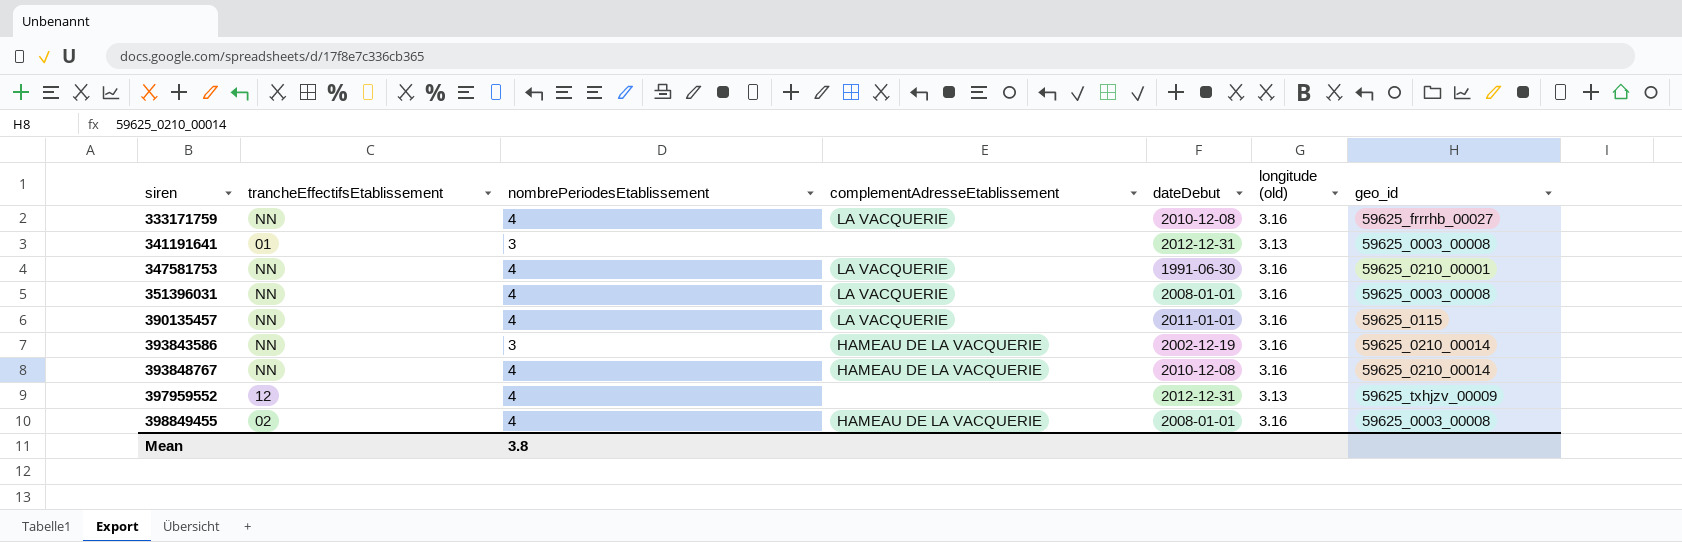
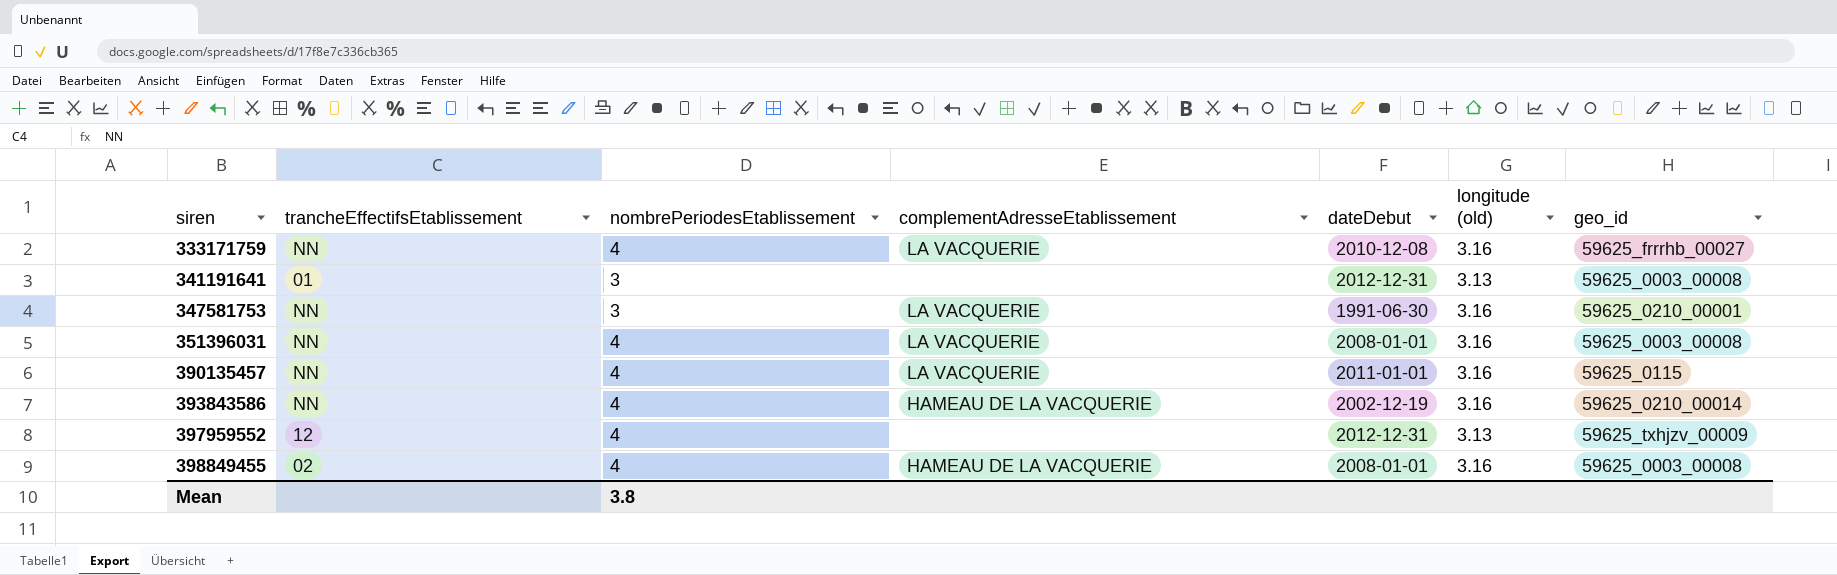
row 393848767: NN | 4 | HAMEAU DE LA VACQUERIE | 2010-12-08 | 3.16 | 59625_0210_00014 -> none
347581753 | nombrePeriodesEtablissement: 4 -> 3
393843586 | nombrePeriodesEtablissement: 3 -> 4

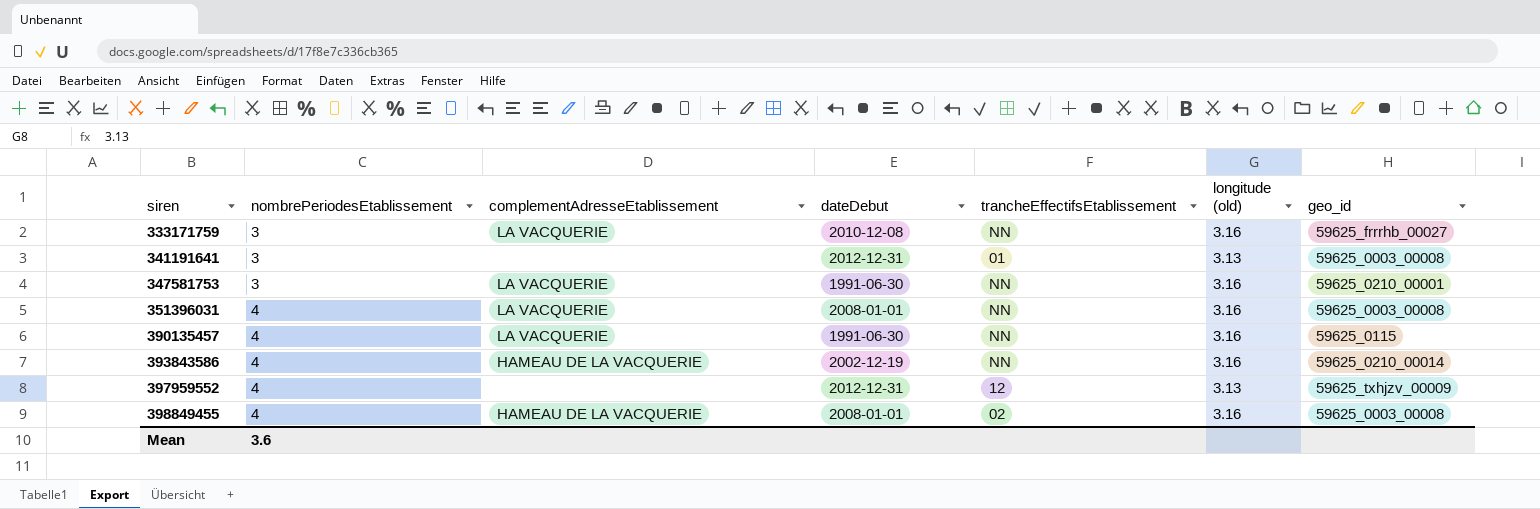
column trancheEffectifsEtablissement | position: 2 -> 5
333171759 | nombrePeriodesEtablissement: 4 -> 3
390135457 | dateDebut: 2011-01-01 -> 1991-06-30
Mean | nombrePeriodesEtablissement: 3.8 -> 3.6

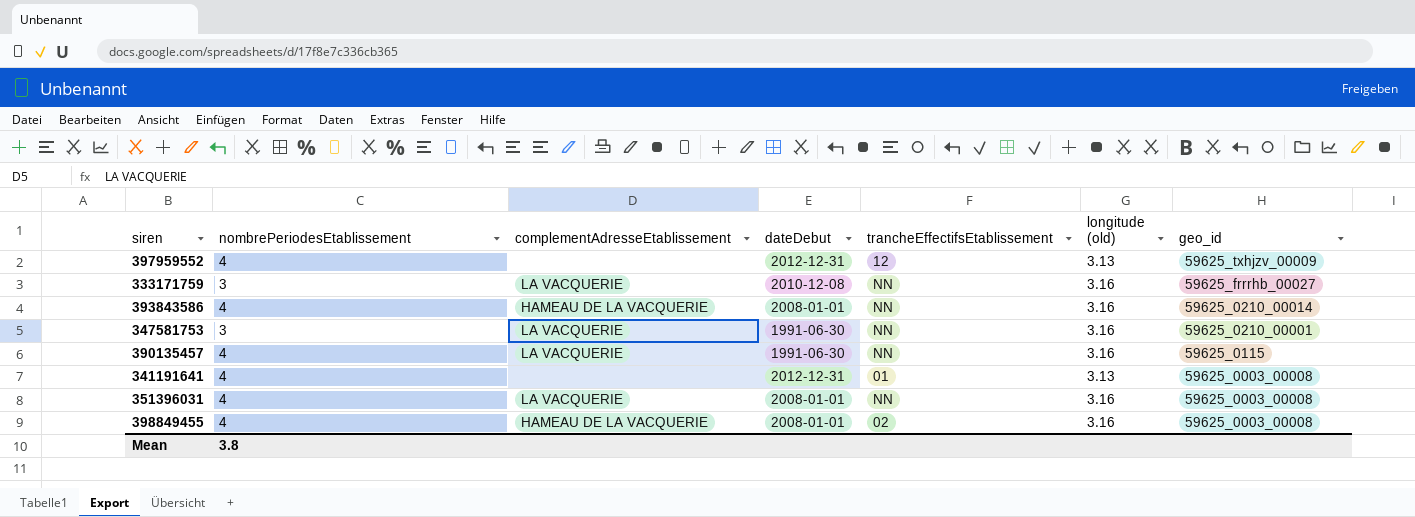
row order: siren ascending -> geo_id descending
393843586 | dateDebut: 2002-12-19 -> 2008-01-01
341191641 | nombrePeriodesEtablissement: 3 -> 4
Mean | nombrePeriodesEtablissement: 3.6 -> 3.8

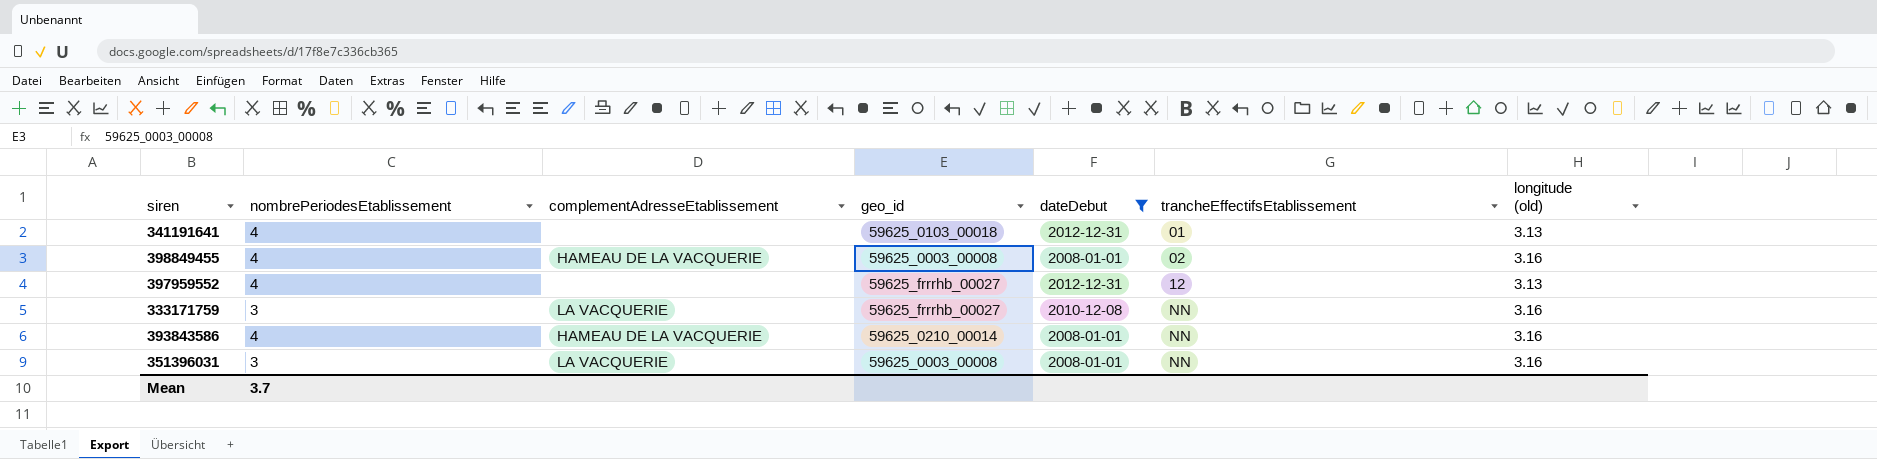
filter: none -> dateDebut != 1991-06-30
row order: geo_id descending -> trancheEffectifsEtablissement ascending
column geo_id | position: 7 -> 4
341191641 | geo_id: 59625_0003_00008 -> 59625_0103_00018
397959552 | geo_id: 59625_txhjzv_00009 -> 59625_frrrhb_00027
351396031 | nombrePeriodesEtablissement: 4 -> 3
Mean | nombrePeriodesEtablissement: 3.8 -> 3.7

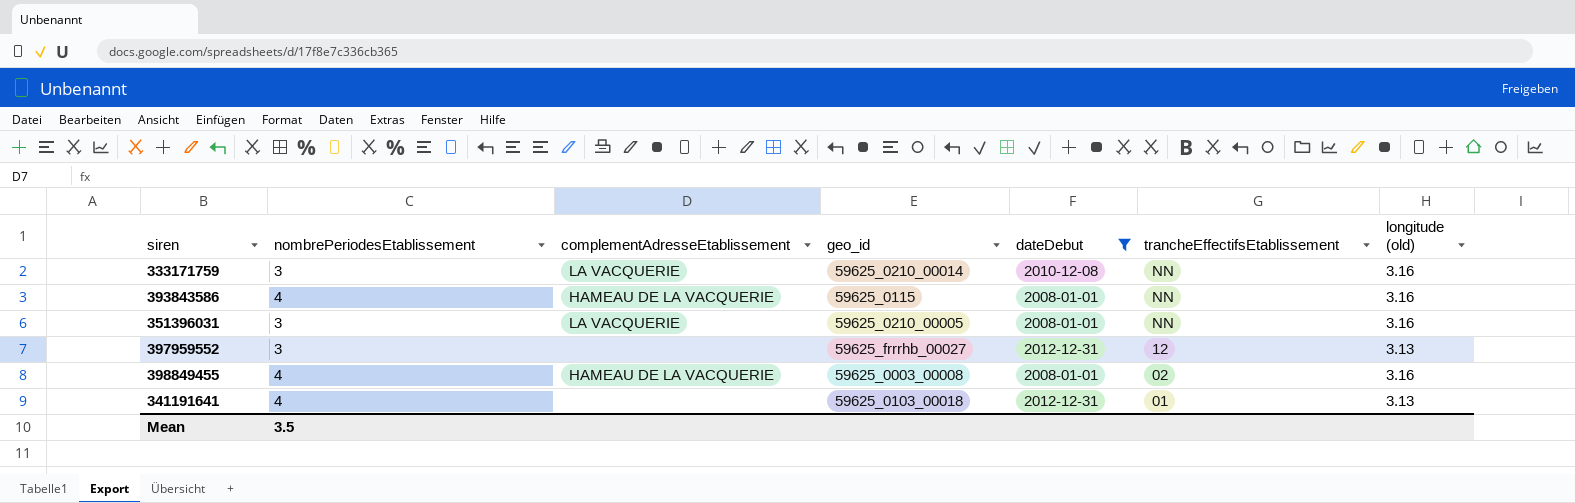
row order: trancheEffectifsEtablissement ascending -> trancheEffectifsEtablissement descending
333171759 | geo_id: 59625_frrrhb_00027 -> 59625_0210_00014
393843586 | geo_id: 59625_0210_00014 -> 59625_0115
351396031 | geo_id: 59625_0003_00008 -> 59625_0210_00005
397959552 | nombrePeriodesEtablissement: 4 -> 3
Mean | nombrePeriodesEtablissement: 3.7 -> 3.5

